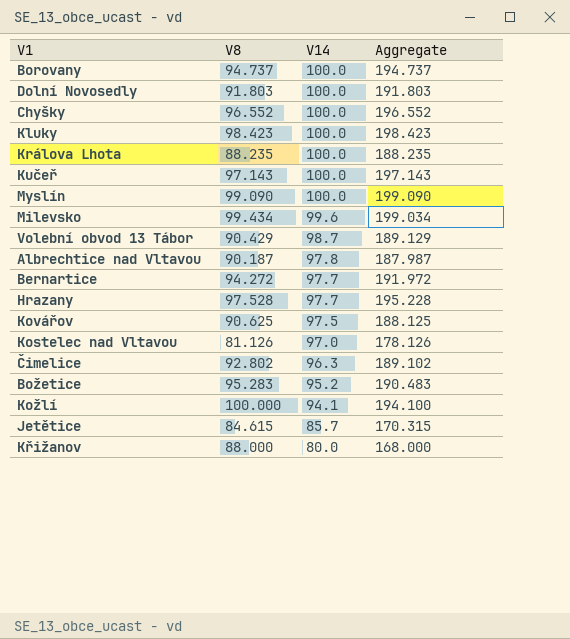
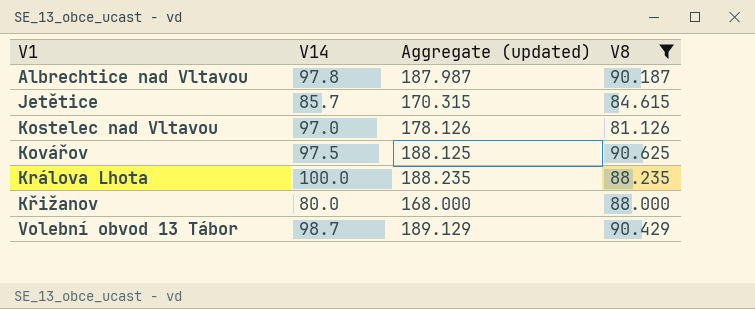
filter: none -> V8 <= 90.625
row order: V14 descending -> V1 ascending
column name: Aggregate -> Aggregate (updated)
column V8 | position: 2 -> 4

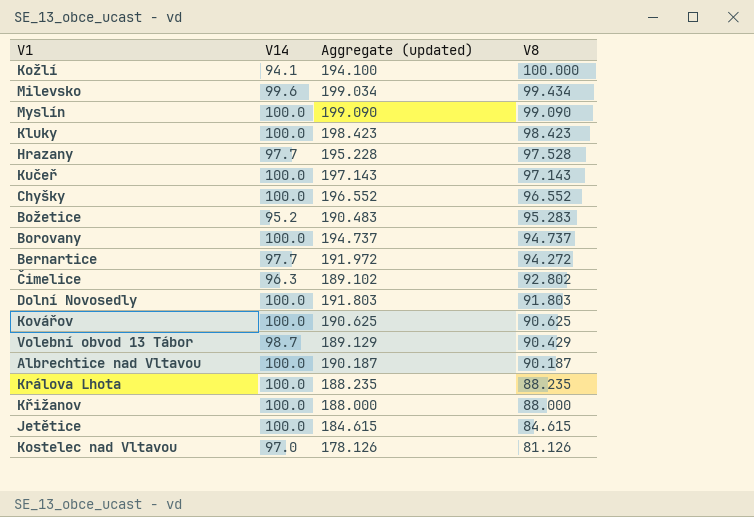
filter: V8 <= 90.625 -> none
row order: V1 ascending -> V8 descending
Kovářov | V14: 97.5 -> 100.0
Kovářov | Aggregate (updated): 188.125 -> 190.625
Albrechtice nad Vltavou | V14: 97.8 -> 100.0
Albrechtice nad Vltavou | Aggregate (updated): 187.987 -> 190.187
Křižanov | V14: 80.0 -> 100.0
Křižanov | Aggregate (updated): 168.000 -> 188.000
Jetětice | V14: 85.7 -> 100.0
Jetětice | Aggregate (updated): 170.315 -> 184.615

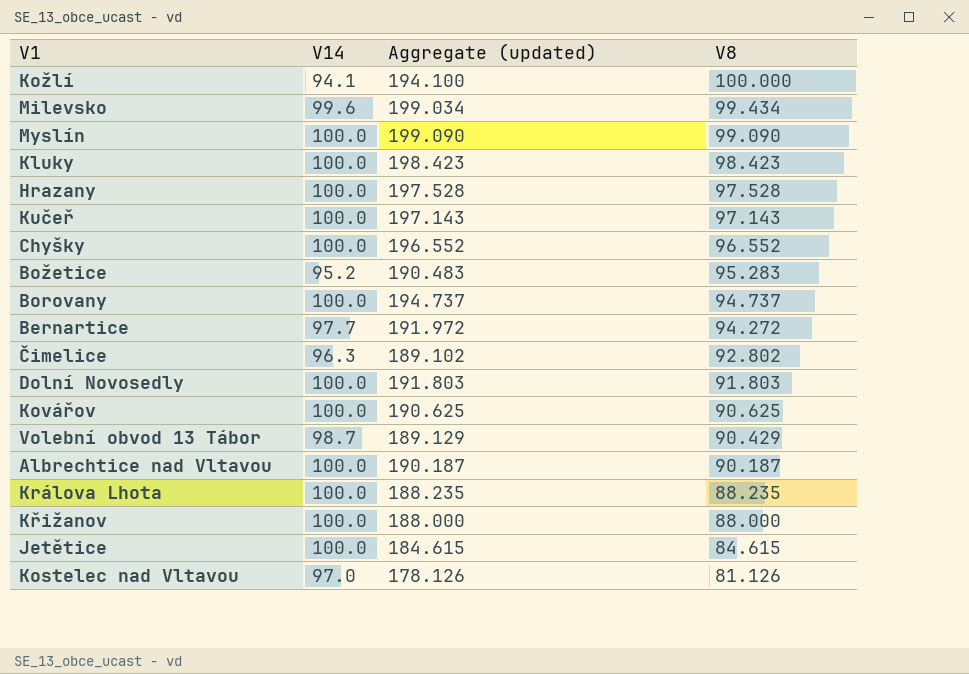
Hrazany | V14: 97.7 -> 100.0
Hrazany | Aggregate (updated): 195.228 -> 197.528

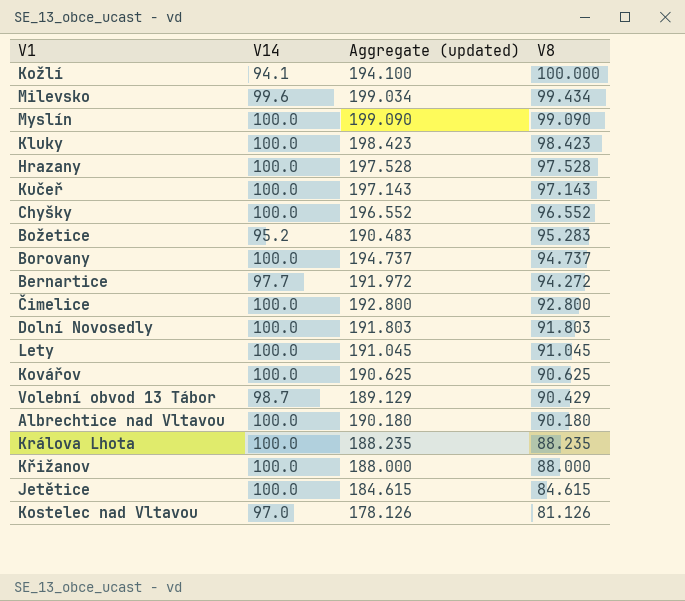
Čimelice | V14: 96.3 -> 100.0
Čimelice | Aggregate (updated): 189.102 -> 192.800
Čimelice | V8: 92.802 -> 92.800
row Lety: none -> 100.0 | 191.045 | 91.045
Albrechtice nad Vltavou | Aggregate (updated): 190.187 -> 190.180
Albrechtice nad Vltavou | V8: 90.187 -> 90.180

